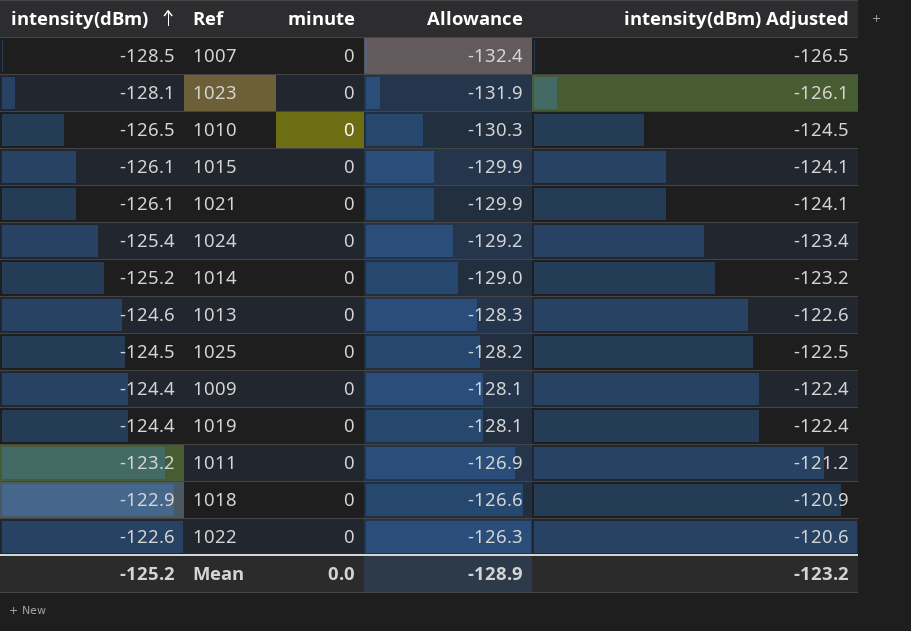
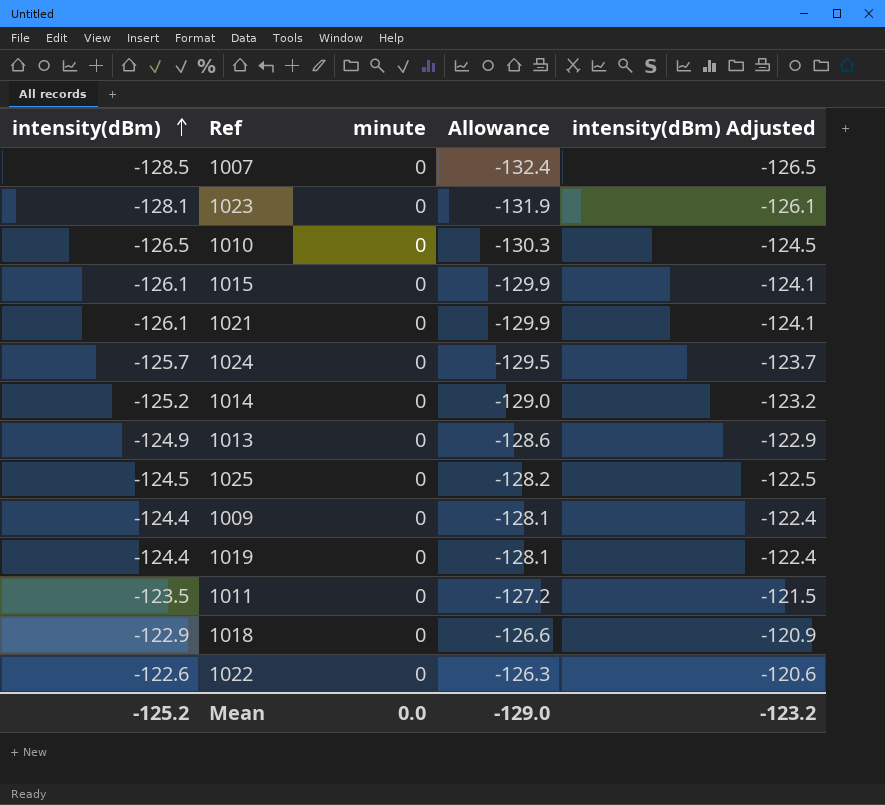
1024 | intensity(dBm): -125.4 -> -125.7
1024 | Allowance: -129.2 -> -129.5
1024 | intensity(dBm) Adjusted: -123.4 -> -123.7
1013 | intensity(dBm): -124.6 -> -124.9
1013 | Allowance: -128.3 -> -128.6
1013 | intensity(dBm) Adjusted: -122.6 -> -122.9
1011 | intensity(dBm): -123.2 -> -123.5
1011 | Allowance: -126.9 -> -127.2
1011 | intensity(dBm) Adjusted: -121.2 -> -121.5
Mean | Allowance: -128.9 -> -129.0

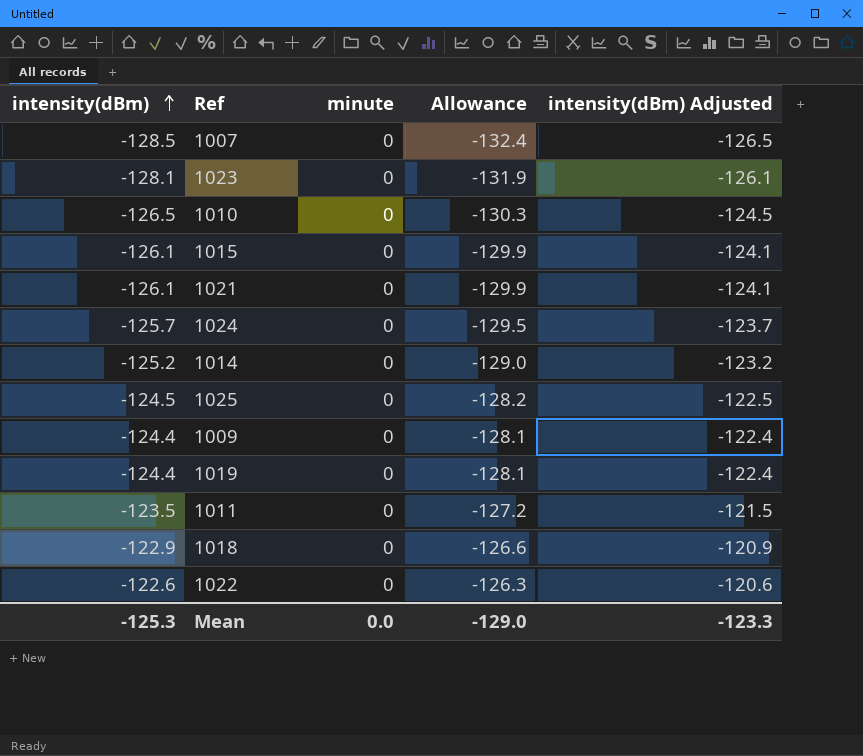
row 1013: -124.9 | 0 | -128.6 | -122.9 -> none
Mean | intensity(dBm): -125.2 -> -125.3
Mean | intensity(dBm) Adjusted: -123.2 -> -123.3

